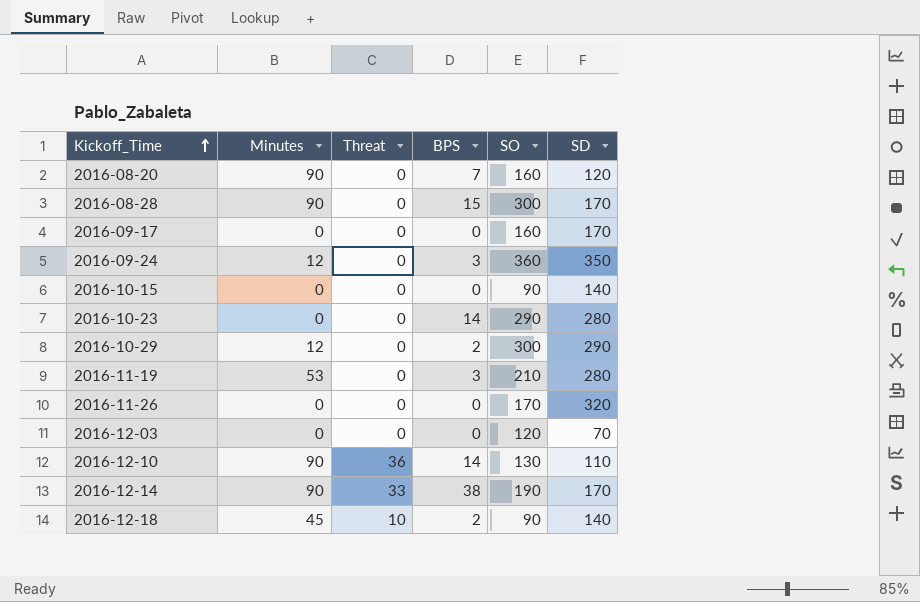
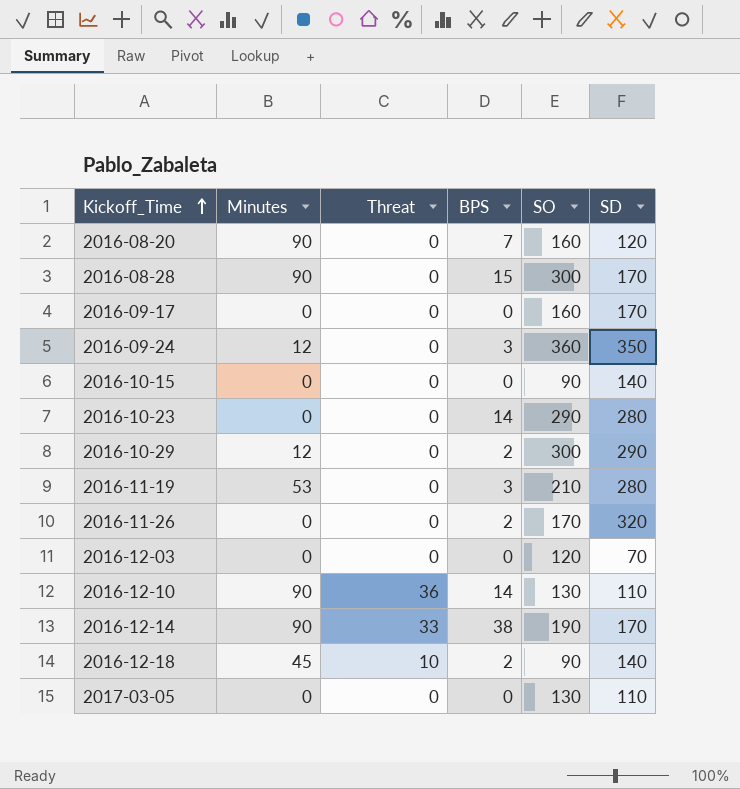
2016-11-26 | BPS: 0 -> 2
row 2017-03-05: none -> 0 | 0 | 0 | 130 | 110

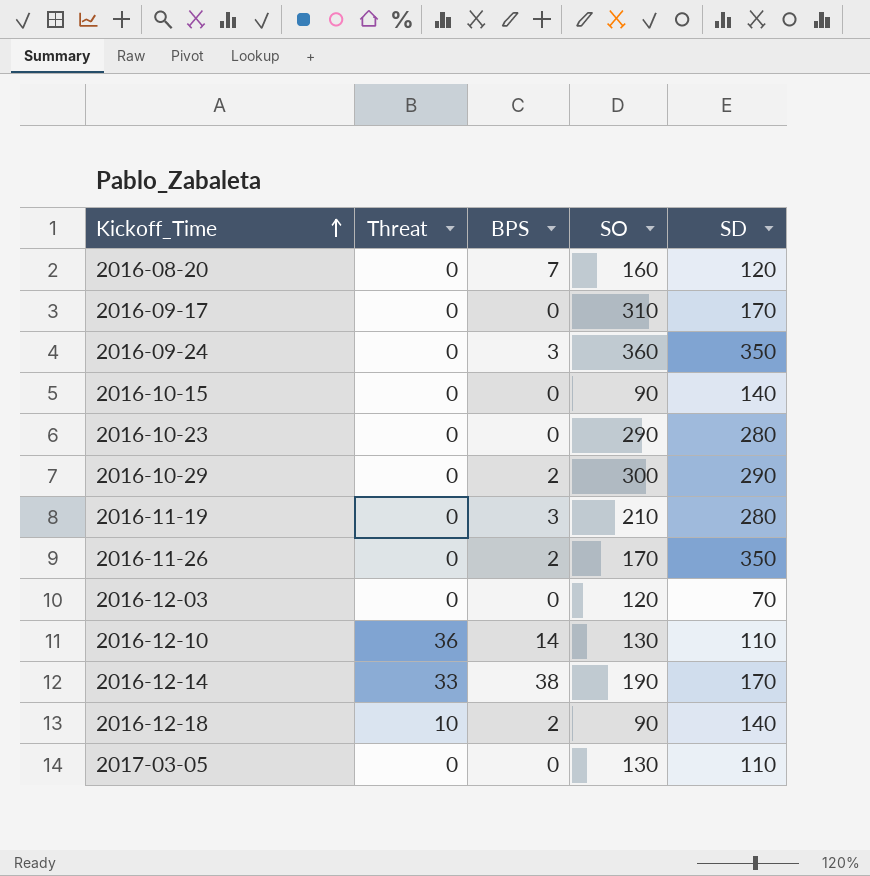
column Minutes | position: 2 -> none
row 2016-08-28: 90 | 0 | 15 | 300 | 170 -> none
2016-09-17 | SO: 160 -> 310
2016-10-23 | BPS: 14 -> 0
2016-11-26 | SD: 320 -> 350

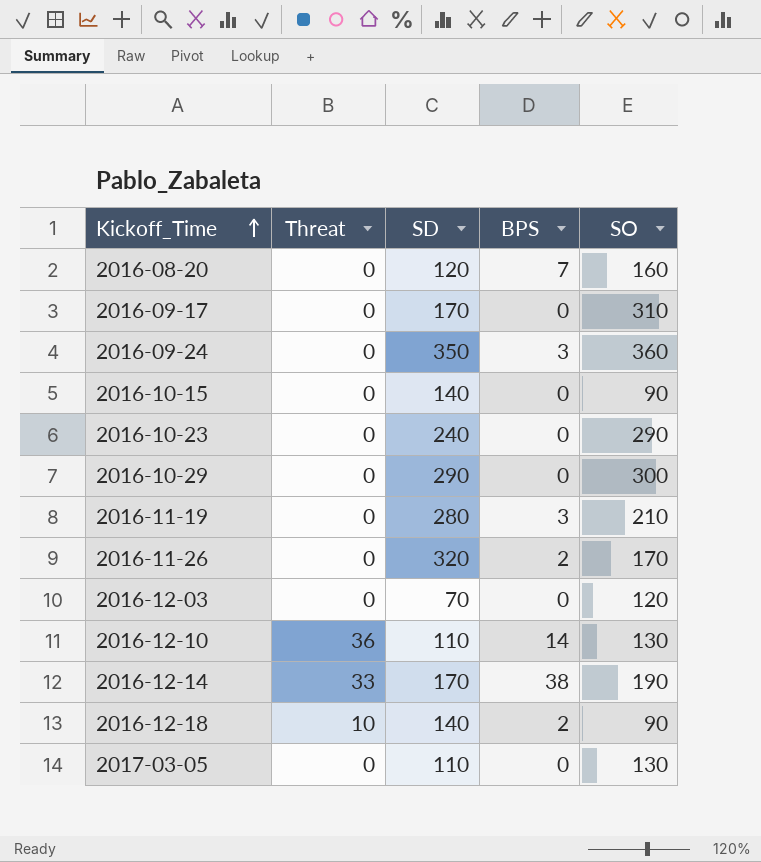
column SD | position: 5 -> 3
2016-10-23 | SD: 280 -> 240
2016-10-29 | BPS: 2 -> 0
2016-11-26 | SD: 350 -> 320

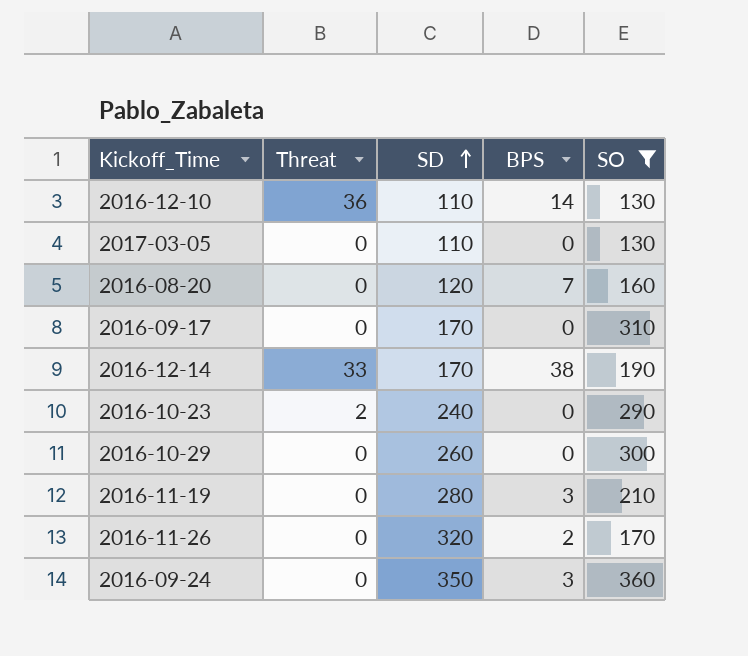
filter: none -> SO >= 130
row order: Kickoff_Time ascending -> SD ascending
2016-10-23 | Threat: 0 -> 2
2016-10-29 | SD: 290 -> 260

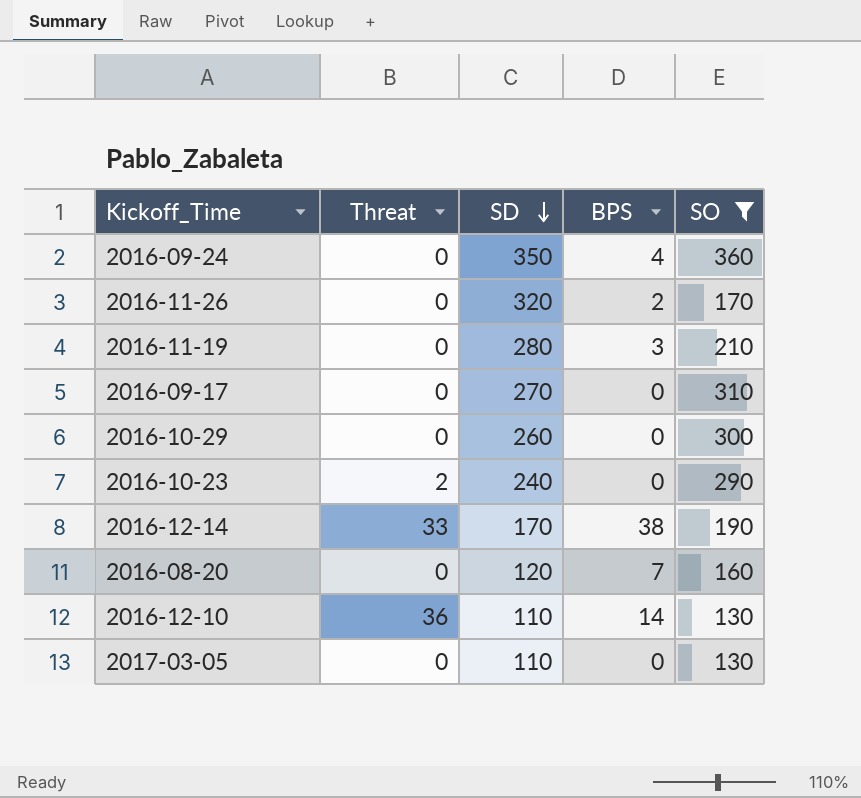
row order: SD ascending -> SD descending
2016-09-24 | BPS: 3 -> 4
2016-09-17 | SD: 170 -> 270

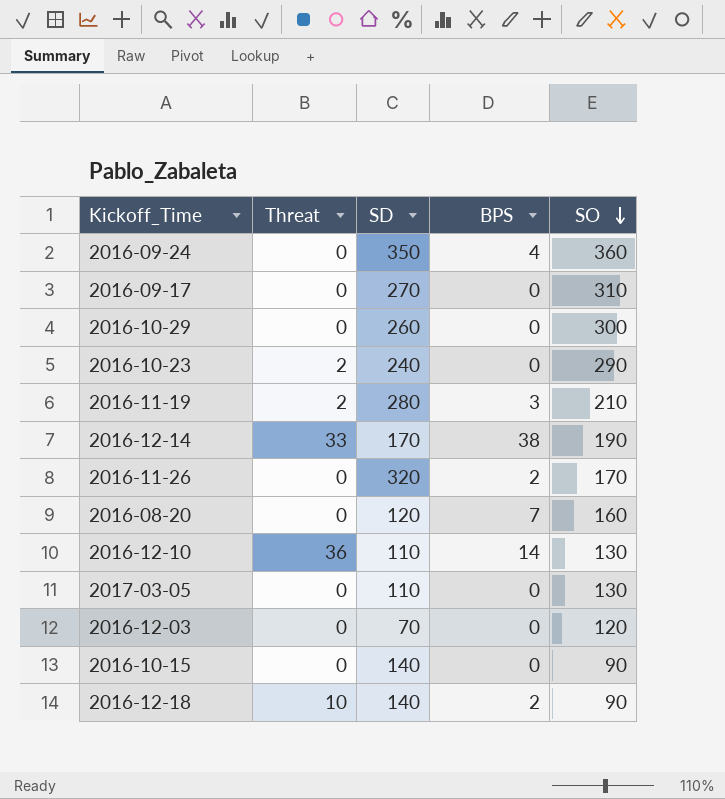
filter: SO >= 130 -> none
row order: SD descending -> SO descending
2016-11-19 | Threat: 0 -> 2

